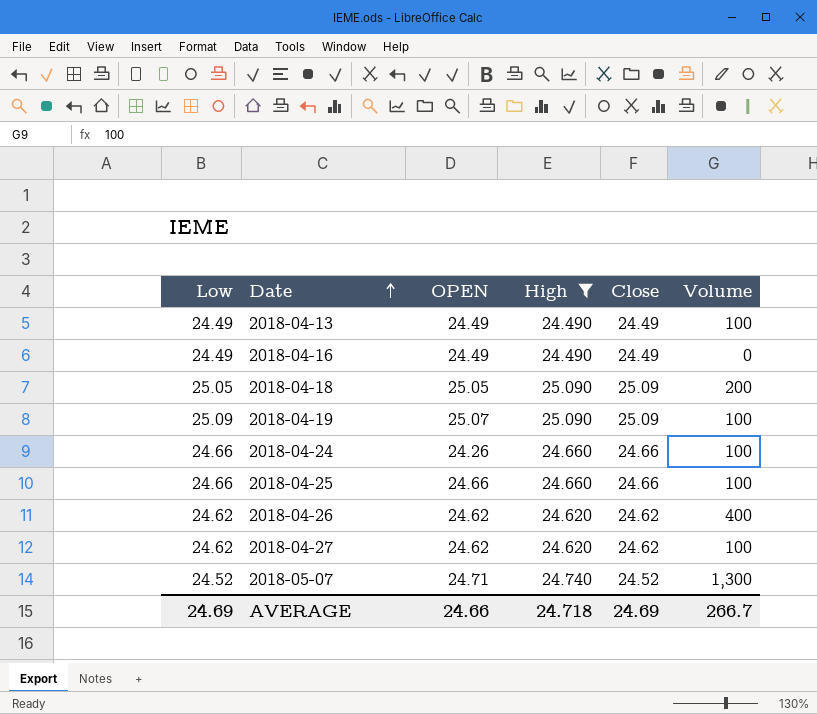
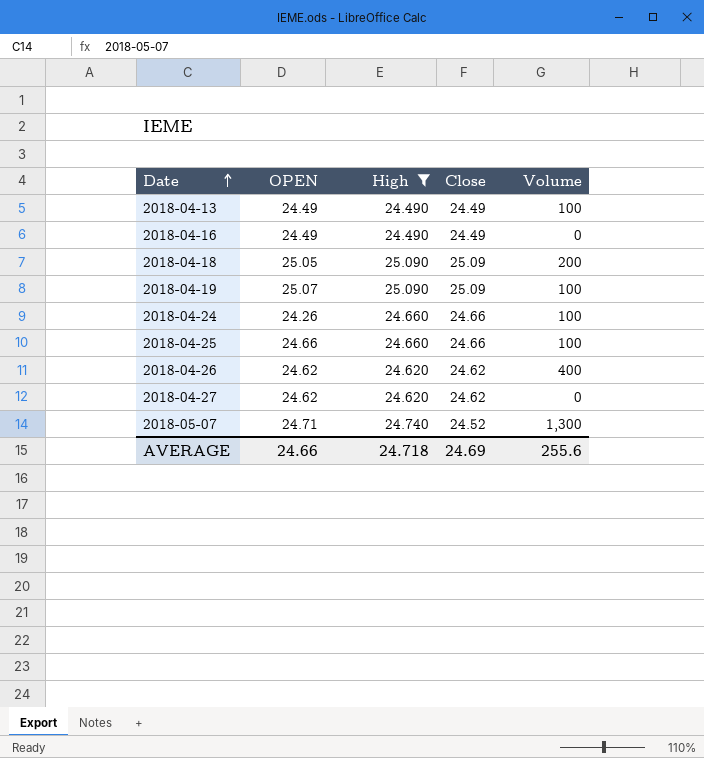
column Low | position: 1 -> none
2018-04-27 | Volume: 100 -> 0
AVERAGE | Volume: 266.7 -> 255.6

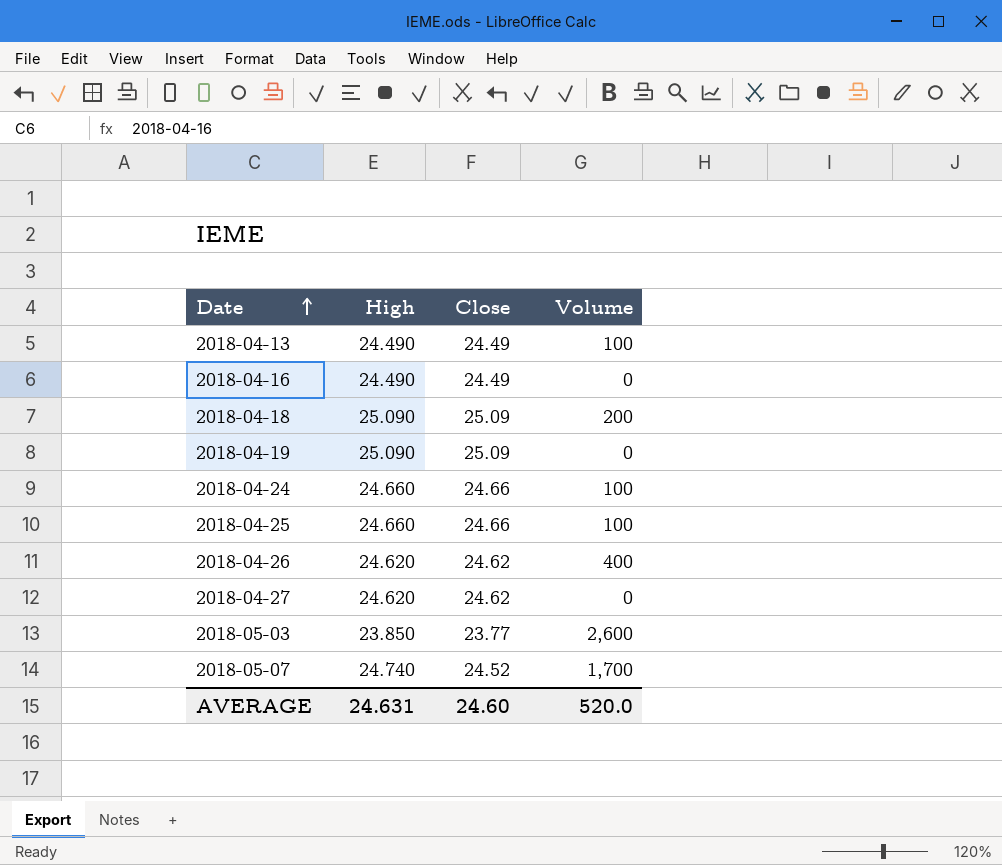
filter: High != 23.850 -> none
column OPEN | position: 2 -> none
2018-04-19 | Volume: 100 -> 0
2018-05-07 | Volume: 1,300 -> 1,700
AVERAGE | High: 24.718 -> 24.631
AVERAGE | Close: 24.69 -> 24.60
AVERAGE | Volume: 255.6 -> 520.0

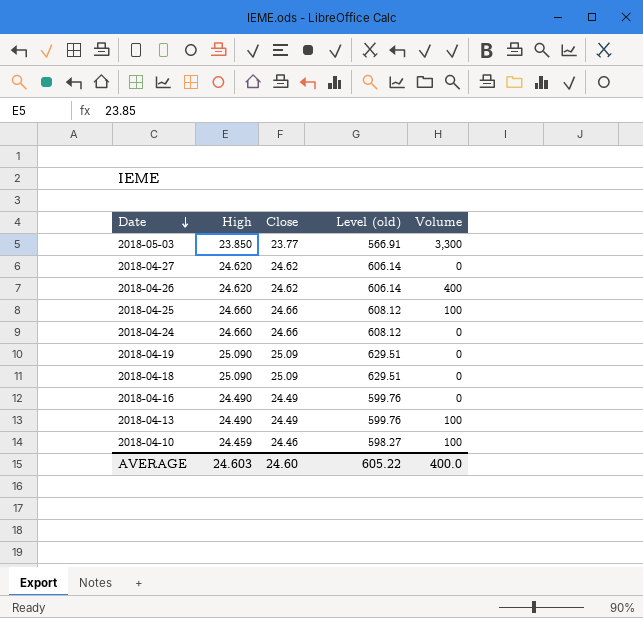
row order: Date ascending -> Date descending
column Level (old) | formula: none -> [High] * [Close]
row 2018-05-07: 24.740 | 24.52 | 1,700 -> none
2018-05-03 | Volume: 2,600 -> 3,300
2018-04-24 | Volume: 100 -> 0
2018-04-18 | Volume: 200 -> 0
row 2018-04-10: none -> 24.459 | 24.46 | 598.27 | 100
AVERAGE | High: 24.631 -> 24.603
AVERAGE | Volume: 520.0 -> 400.0

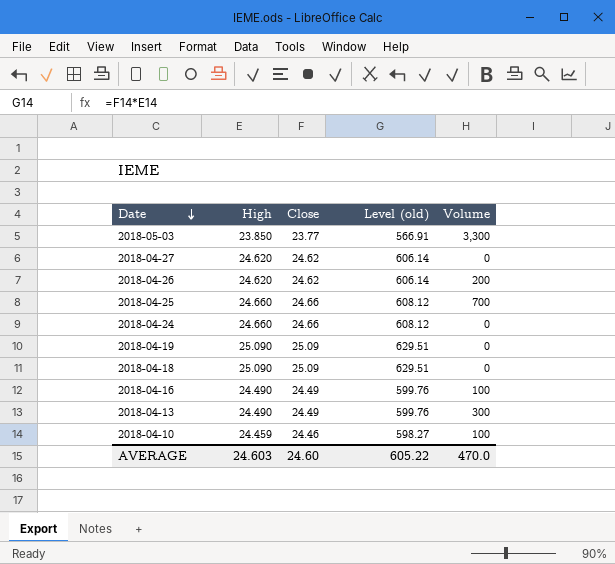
2018-04-26 | Volume: 400 -> 200
2018-04-25 | Volume: 100 -> 700
2018-04-16 | Volume: 0 -> 100
2018-04-13 | Volume: 100 -> 300
AVERAGE | Volume: 400.0 -> 470.0

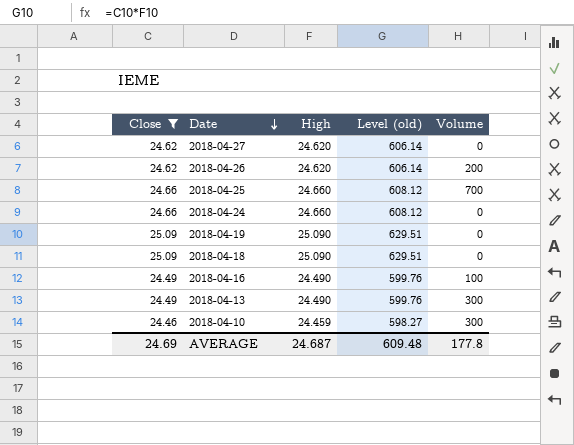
filter: none -> Close != 23.77
column Close | position: 3 -> 1
2018-04-10 | Volume: 100 -> 300
AVERAGE | Close: 24.60 -> 24.69
AVERAGE | High: 24.603 -> 24.687
AVERAGE | Level (old): 605.22 -> 609.48
AVERAGE | Volume: 470.0 -> 177.8

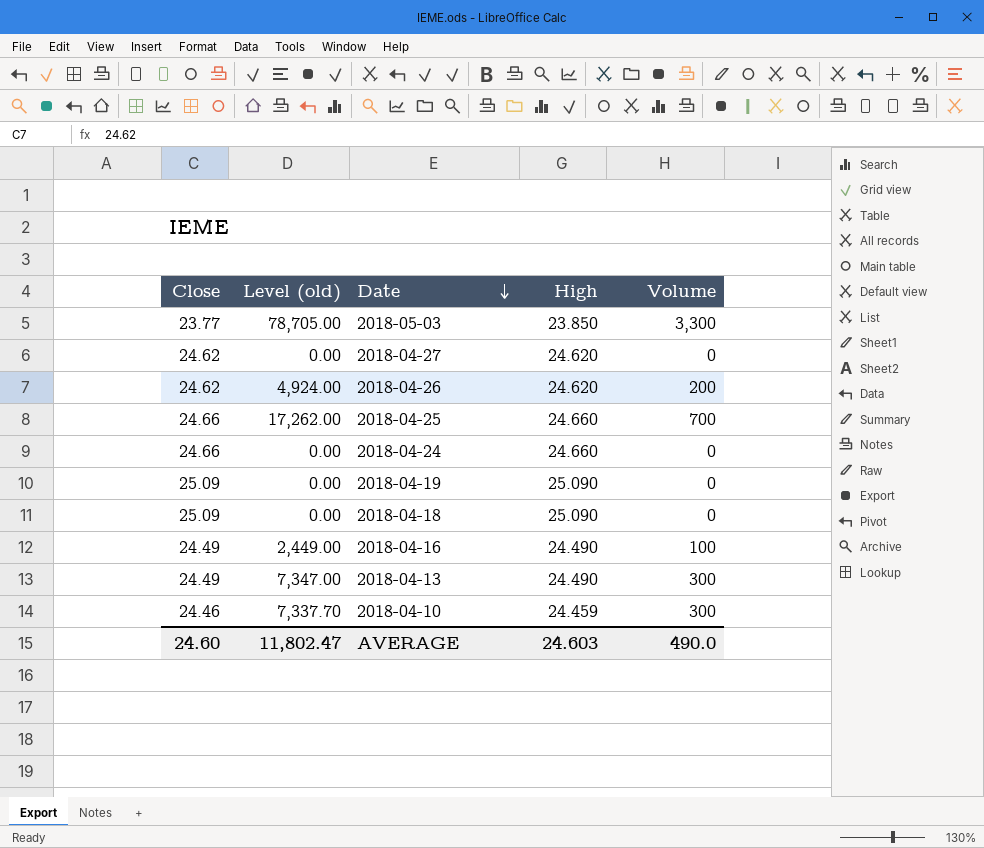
filter: Close != 23.77 -> none
column Level (old) | formula: [Close] * [High] -> [High] * [Volume]
column Level (old) | position: 4 -> 2
AVERAGE | Close: 24.69 -> 24.60
AVERAGE | Level (old): 609.48 -> 11,802.47
AVERAGE | High: 24.687 -> 24.603
AVERAGE | Volume: 177.8 -> 490.0

